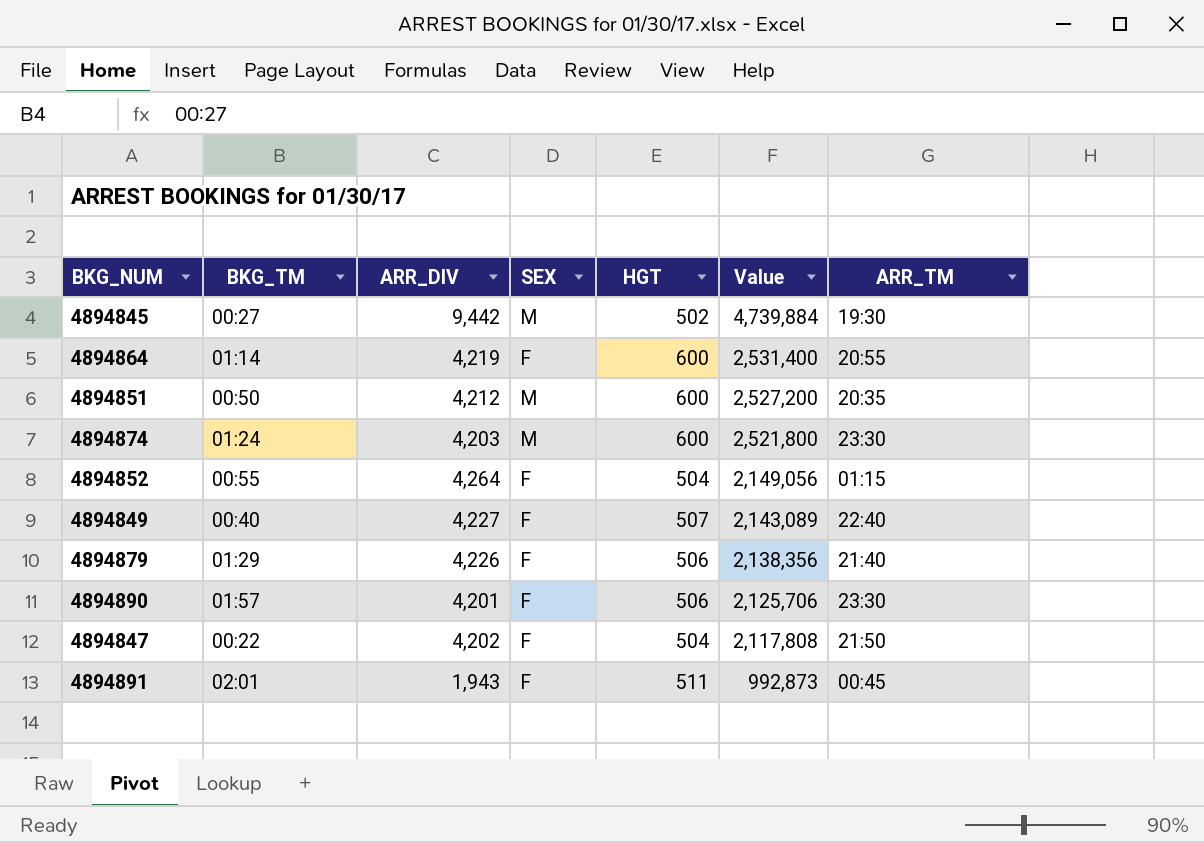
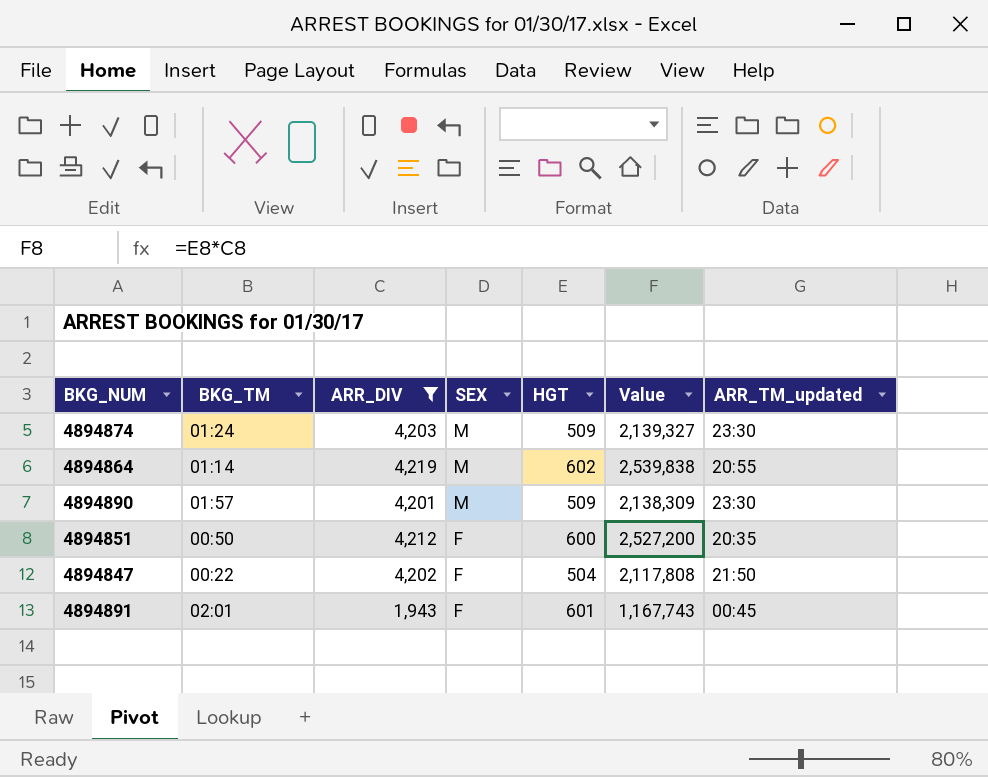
filter: none -> ARR_DIV <= 4,219
row order: Value descending -> SEX descending
column name: ARR_TM -> ARR_TM_updated
4894874 | HGT: 600 -> 509
4894874 | Value: 2,521,800 -> 2,139,327
4894864 | SEX: F -> M
4894864 | HGT: 600 -> 602
4894864 | Value: 2,531,400 -> 2,539,838
4894890 | SEX: F -> M
4894890 | HGT: 506 -> 509
4894890 | Value: 2,125,706 -> 2,138,309
4894851 | SEX: M -> F
4894891 | HGT: 511 -> 601
4894891 | Value: 992,873 -> 1,167,743

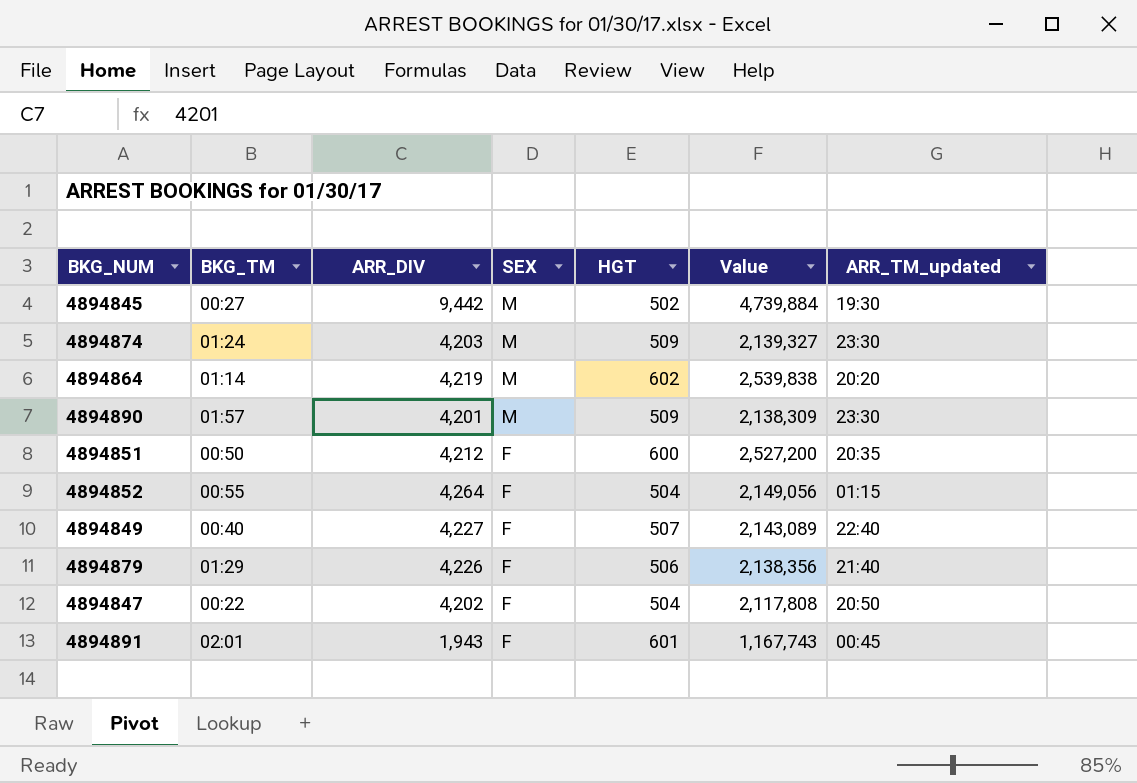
filter: ARR_DIV <= 4,219 -> none
4894864 | ARR_TM_updated: 20:55 -> 20:20
4894847 | ARR_TM_updated: 21:50 -> 20:50

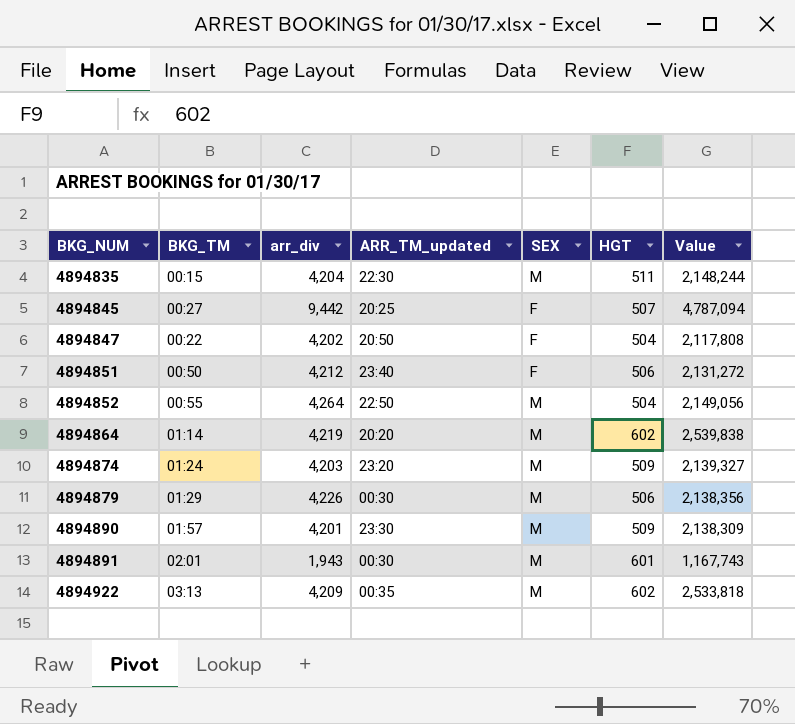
row order: SEX descending -> BKG_NUM ascending
column name: ARR_DIV -> arr_div
column ARR_TM_updated | position: 7 -> 4
row 4894849: 00:40 | 4,227 | F | 507 | 2,143,089 | 22:40 -> none
row 4894835: none -> 00:15 | 4,204 | 22:30 | M | 511 | 2,148,244
4894845 | ARR_TM_updated: 19:30 -> 20:25
4894845 | SEX: M -> F
4894845 | HGT: 502 -> 507
4894845 | Value: 4,739,884 -> 4,787,094
4894851 | ARR_TM_updated: 20:35 -> 23:40
4894851 | HGT: 600 -> 506
4894851 | Value: 2,527,200 -> 2,131,272
4894852 | ARR_TM_updated: 01:15 -> 22:50
4894852 | SEX: F -> M
4894874 | ARR_TM_updated: 23:30 -> 23:20
4894879 | ARR_TM_updated: 21:40 -> 00:30
4894879 | SEX: F -> M
4894891 | ARR_TM_updated: 00:45 -> 00:30
4894891 | SEX: F -> M
row 4894922: none -> 03:13 | 4,209 | 00:35 | M | 602 | 2,533,818

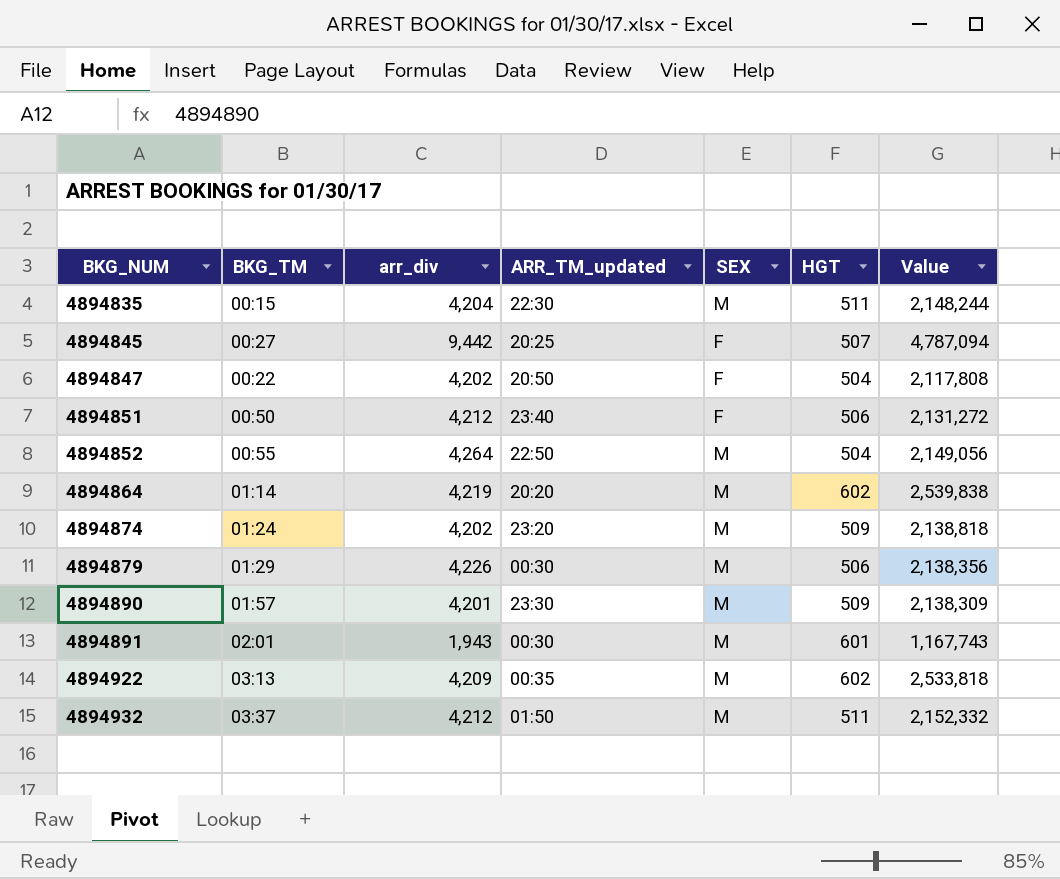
4894874 | arr_div: 4,203 -> 4,202
4894874 | Value: 2,139,327 -> 2,138,818
row 4894932: none -> 03:37 | 4,212 | 01:50 | M | 511 | 2,152,332

